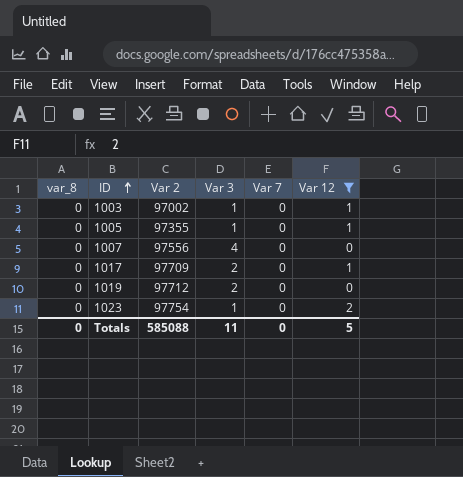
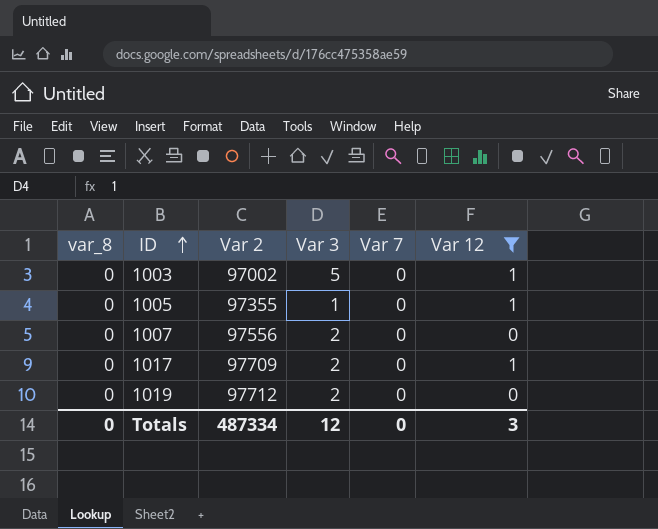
row 1023: 0 | 97754 | 1 | 0 | 2 -> none
1003 | Var 3: 1 -> 5
1007 | Var 3: 4 -> 2
Totals | Var 2: 585088 -> 487334
Totals | Var 3: 11 -> 12
Totals | Var 12: 5 -> 3

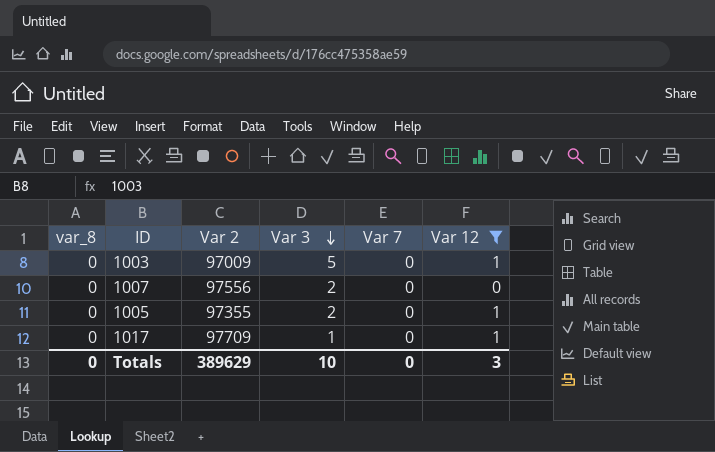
row order: ID ascending -> Var 3 descending
row 1019: 0 | 97712 | 2 | 0 | 0 -> none
1003 | Var 2: 97002 -> 97009
1005 | Var 3: 1 -> 2
1017 | Var 3: 2 -> 1
Totals | Var 2: 487334 -> 389629
Totals | Var 3: 12 -> 10

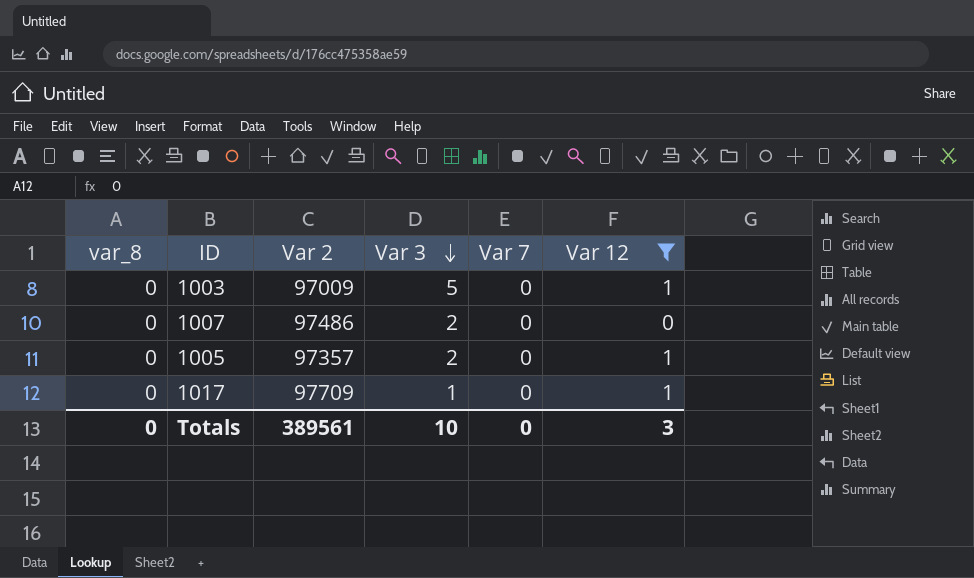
1007 | Var 2: 97556 -> 97486
1005 | Var 2: 97355 -> 97357
Totals | Var 2: 389629 -> 389561

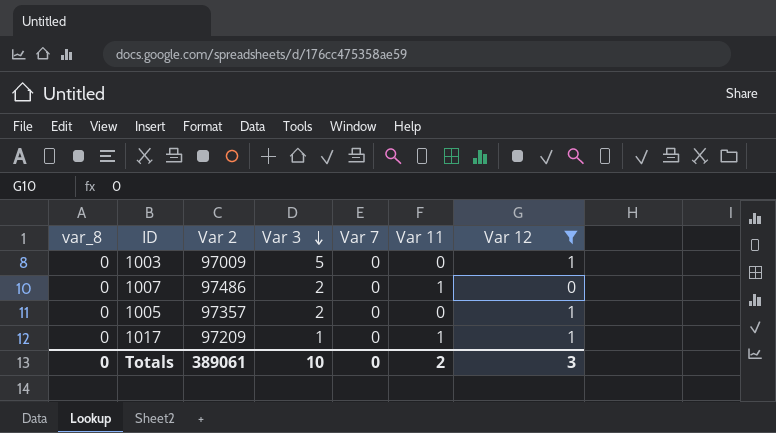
column Var 11 | position: none -> 6
1017 | Var 2: 97709 -> 97209
Totals | Var 2: 389561 -> 389061

